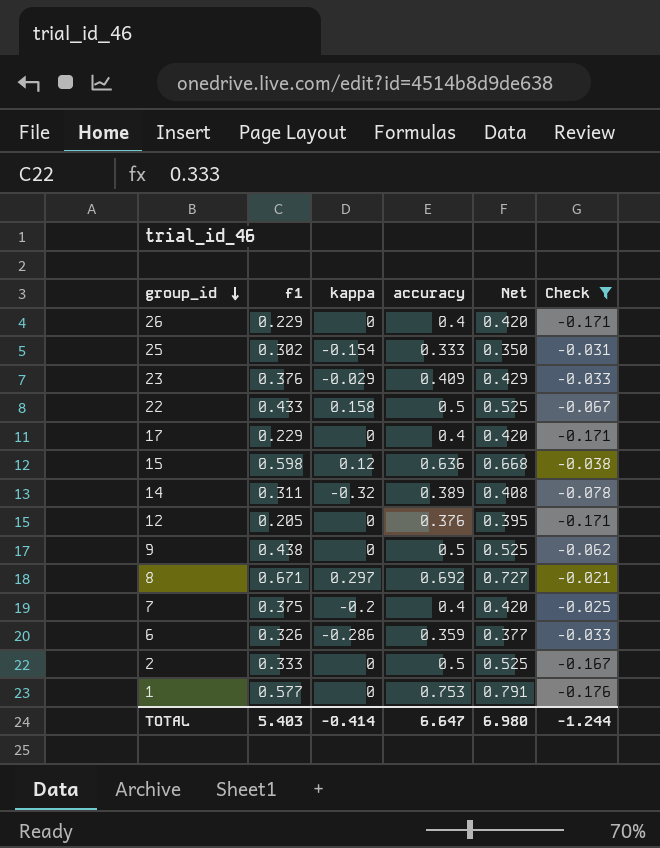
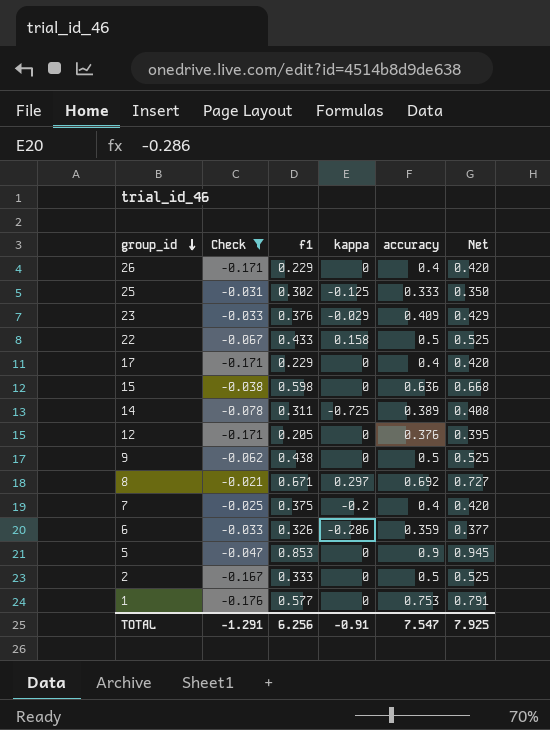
column Check | position: 6 -> 2
25 | kappa: -0.154 -> -0.125
15 | kappa: 0.12 -> 0
14 | kappa: -0.32 -> -0.725
row 5: none -> -0.047 | 0.853 | 0 | 0.9 | 0.945
TOTAL | Check: -1.244 -> -1.291
TOTAL | f1: 5.403 -> 6.256
TOTAL | kappa: -0.414 -> -0.91
TOTAL | accuracy: 6.647 -> 7.547
TOTAL | Net: 6.980 -> 7.925

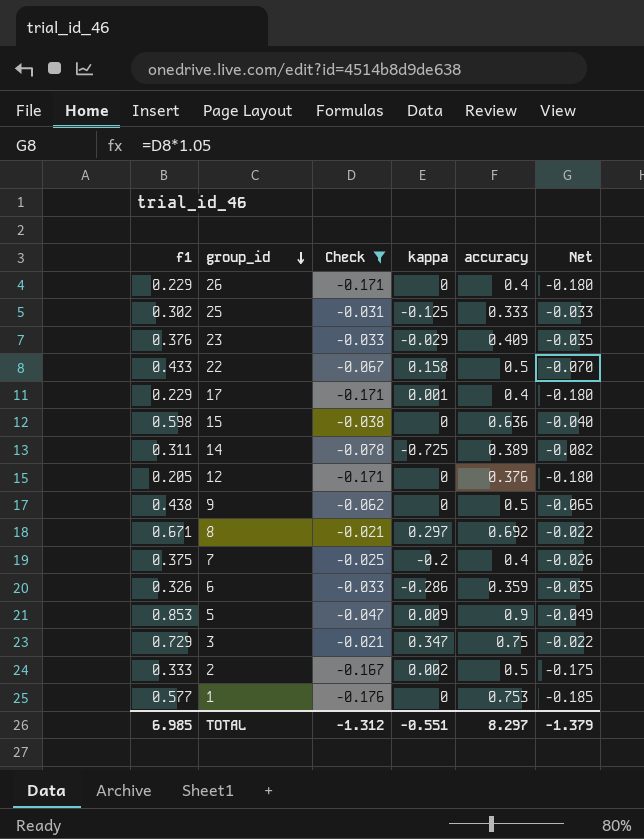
column f1 | position: 3 -> 1
column Net | formula: [accuracy] * 1.05 -> [Check] * 1.05
17 | kappa: 0 -> 0.001
5 | kappa: 0 -> 0.009
row 3: none -> 0.729 | -0.021 | 0.347 | 0.75 | -0.022
2 | kappa: 0 -> 0.002
TOTAL | f1: 6.256 -> 6.985
TOTAL | Check: -1.291 -> -1.312
TOTAL | kappa: -0.91 -> -0.551
TOTAL | accuracy: 7.547 -> 8.297
TOTAL | Net: 7.925 -> -1.379

